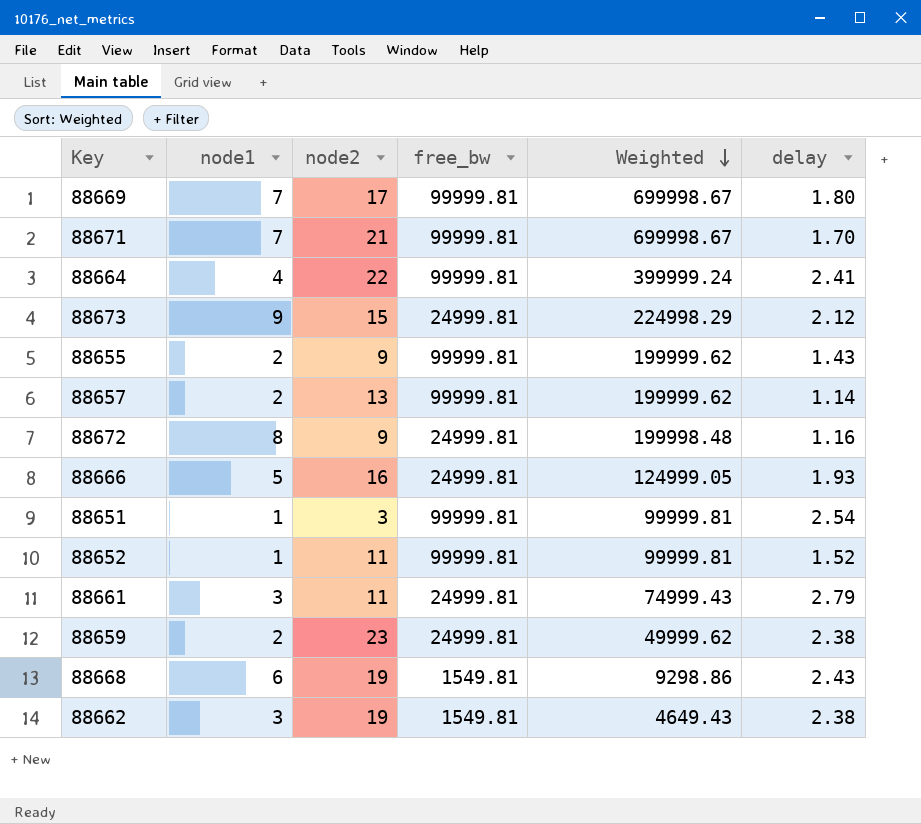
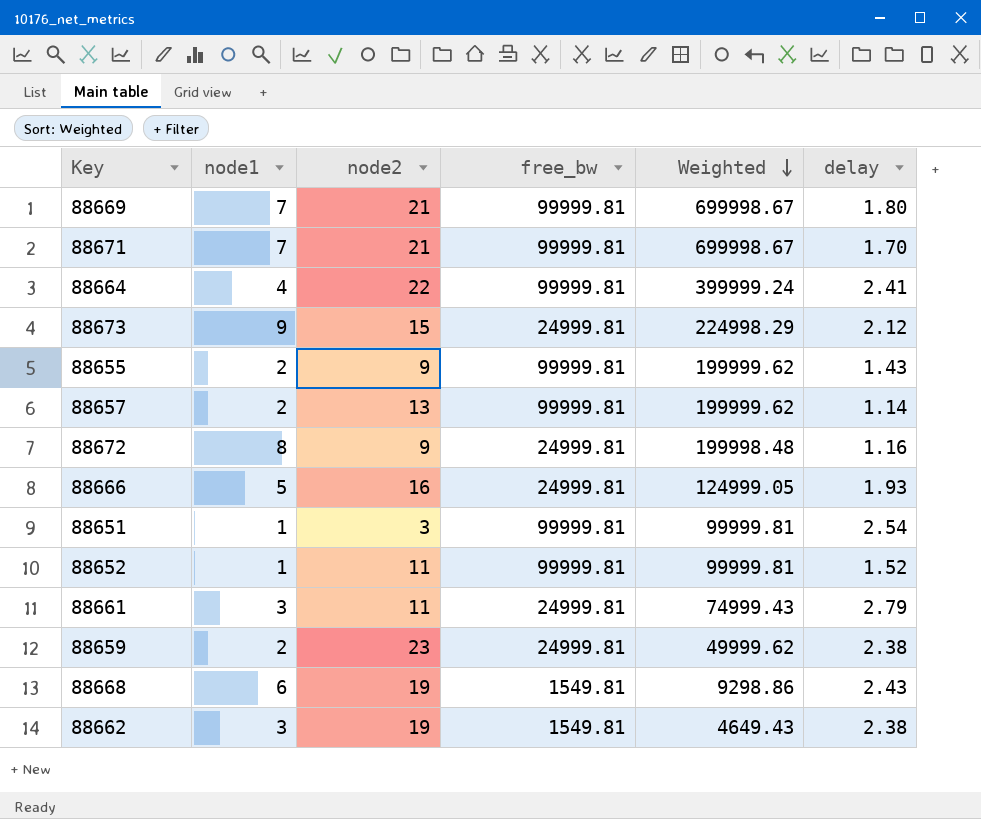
88669 | node2: 17 -> 21

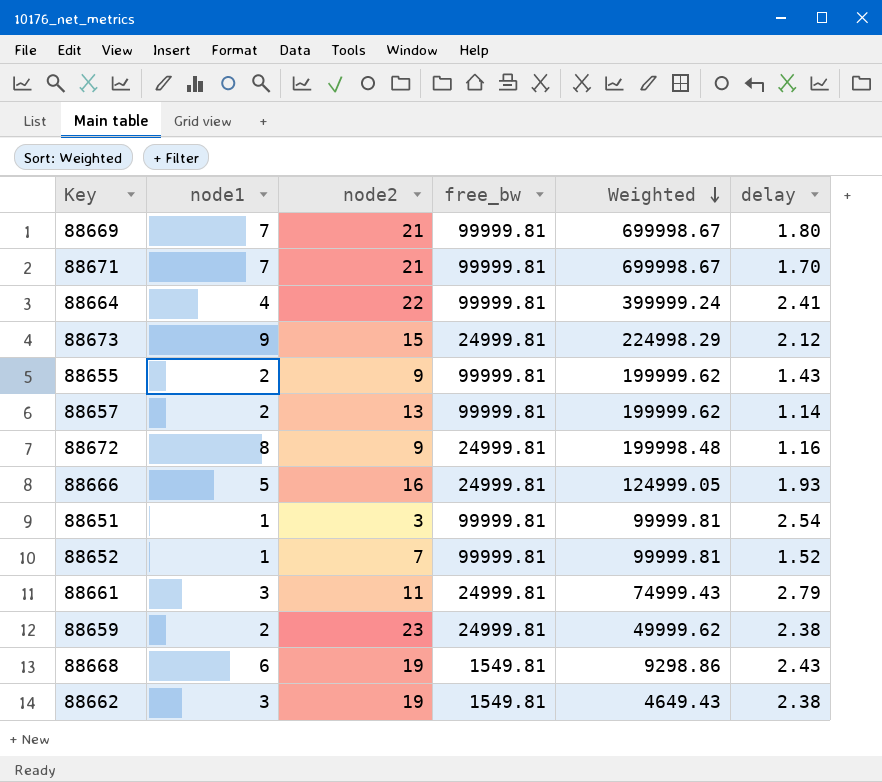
88652 | node2: 11 -> 7

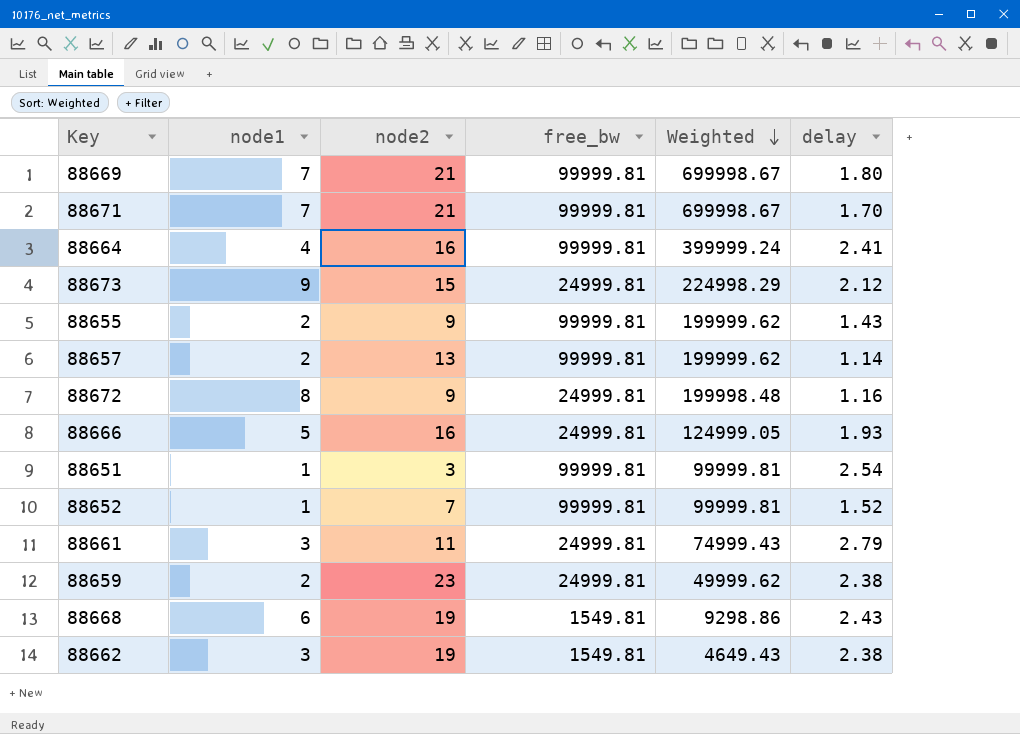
88664 | node2: 22 -> 16

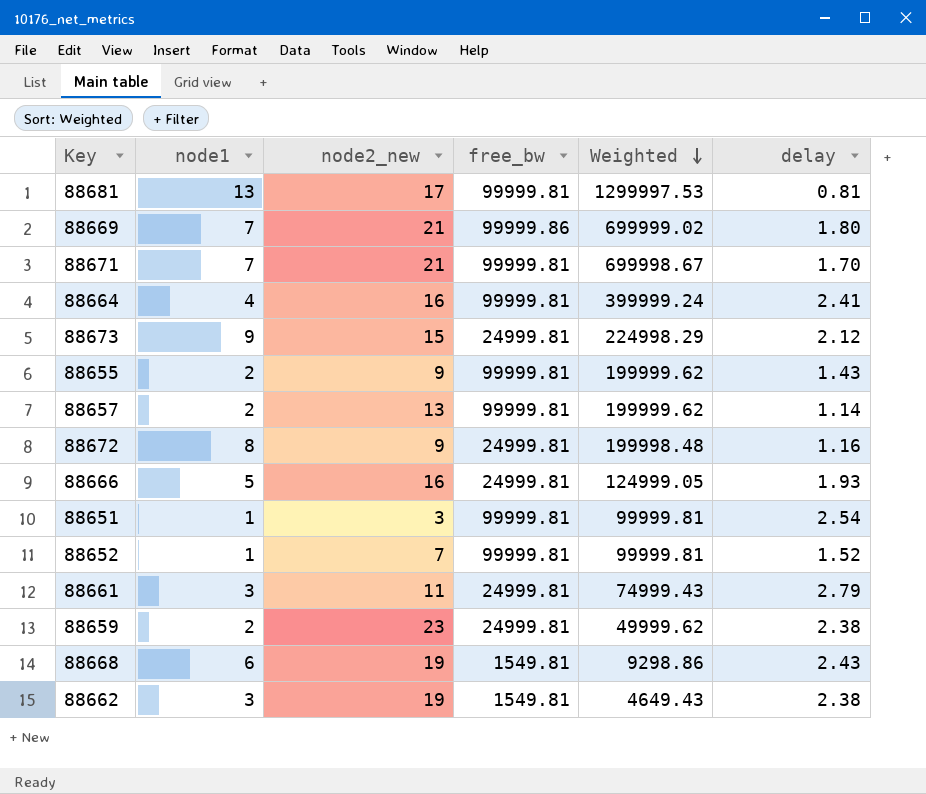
column name: node2 -> node2_new
row 88681: none -> 13 | 17 | 99999.81 | 1299997.53 | 0.81
88669 | free_bw: 99999.81 -> 99999.86
88669 | Weighted: 699998.67 -> 699999.02

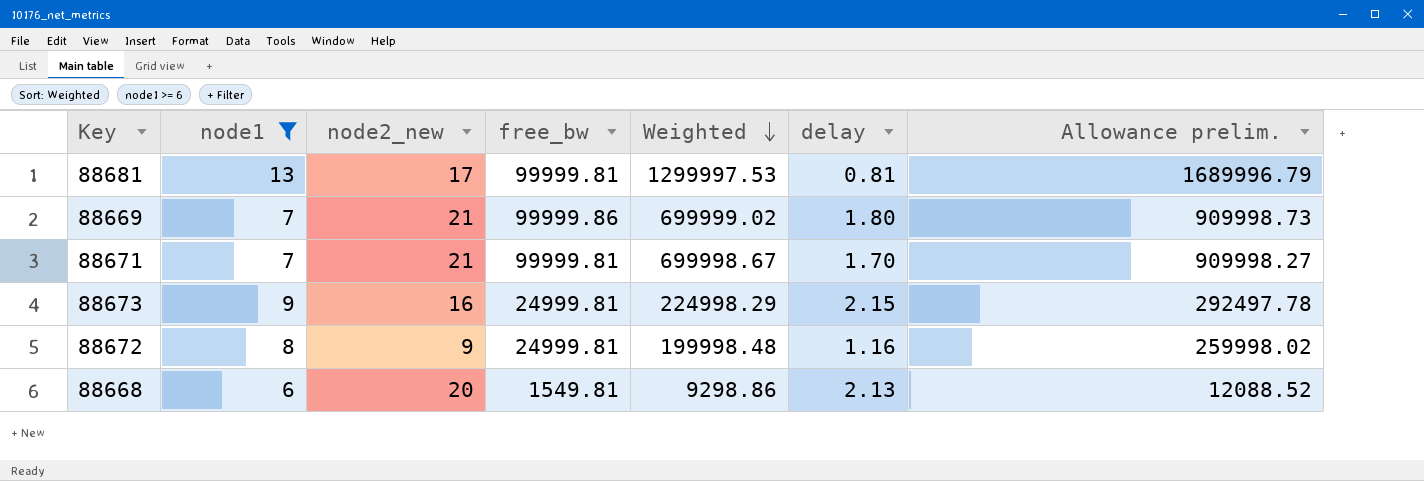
filter: none -> node1 >= 6
column Allowance prelim. | formula: none -> [Weighted] * 1.3
88673 | node2_new: 15 -> 16
88673 | delay: 2.12 -> 2.15
88668 | node2_new: 19 -> 20
88668 | delay: 2.43 -> 2.13

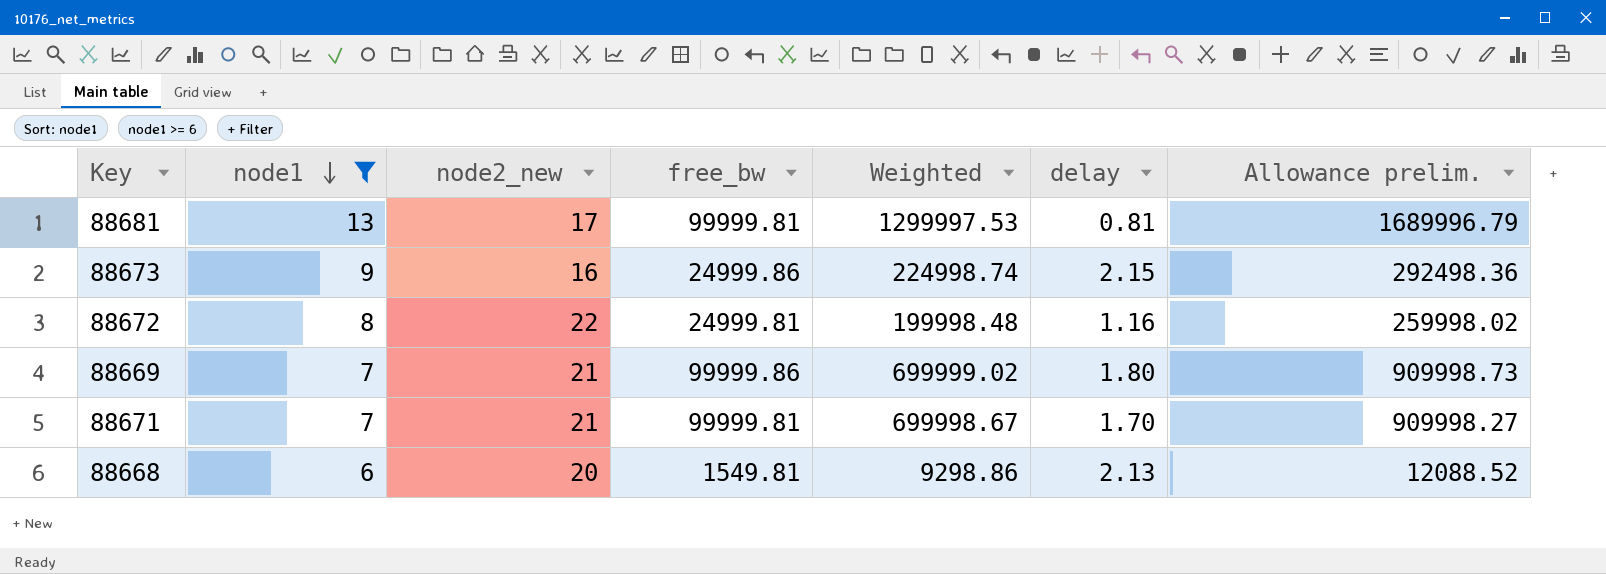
row order: Weighted descending -> node1 descending
88673 | free_bw: 24999.81 -> 24999.86
88673 | Weighted: 224998.29 -> 224998.74
88673 | Allowance prelim.: 292497.78 -> 292498.36
88672 | node2_new: 9 -> 22

